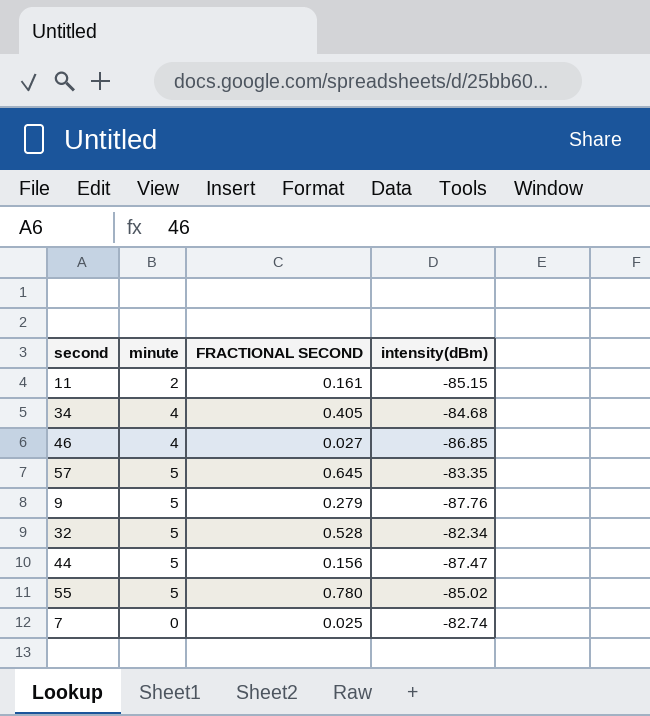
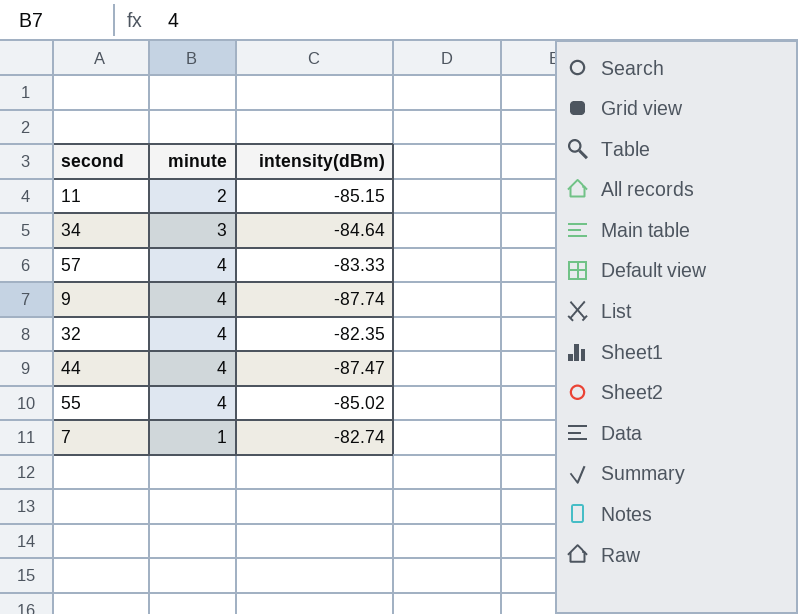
column FRACTIONAL SECOND | position: 3 -> none
row 46: 4 | 0.027 | -86.85 -> none
34 | minute: 4 -> 3
34 | intensity(dBm): -84.68 -> -84.64
57 | minute: 5 -> 4
57 | intensity(dBm): -83.35 -> -83.33
9 | minute: 5 -> 4
9 | intensity(dBm): -87.76 -> -87.74
32 | minute: 5 -> 4
32 | intensity(dBm): -82.34 -> -82.35
44 | minute: 5 -> 4
55 | minute: 5 -> 4
7 | minute: 0 -> 1

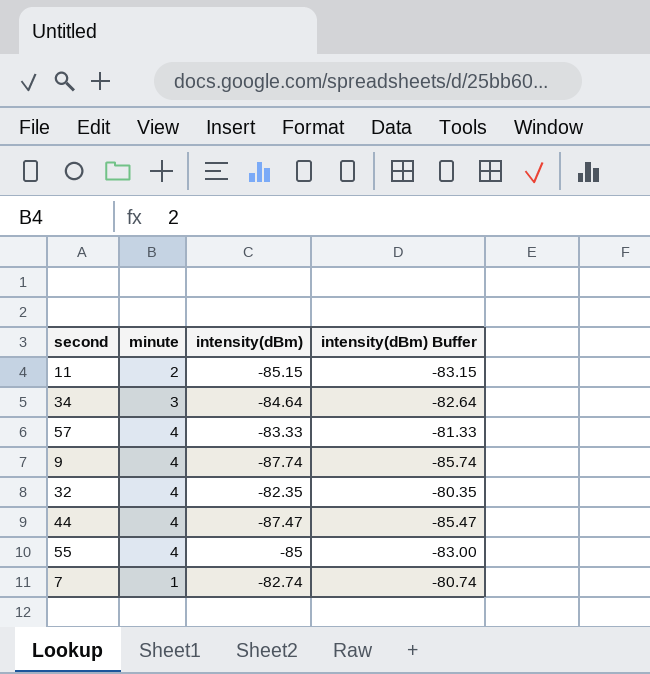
column intensity(dBm) Buffer | formula: none -> [intensity(dBm)] + 2
55 | intensity(dBm): -85.02 -> -85

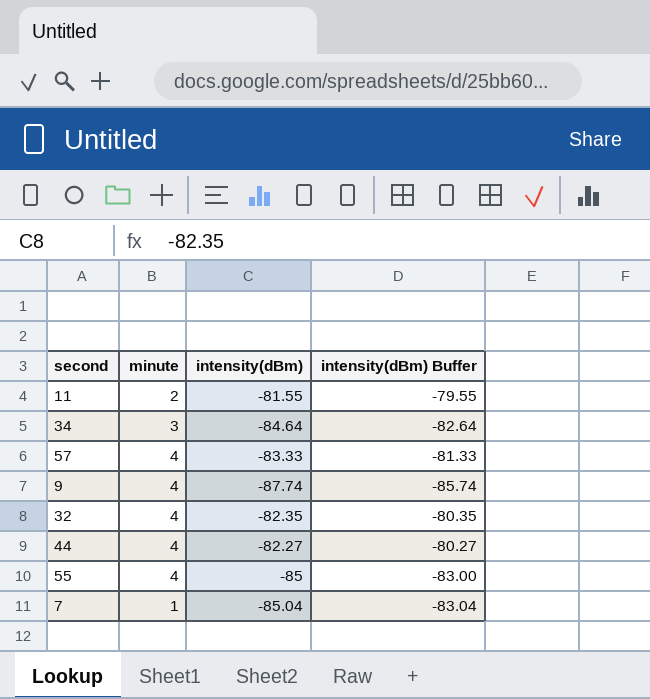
11 | intensity(dBm): -85.15 -> -81.55
11 | intensity(dBm) Buffer: -83.15 -> -79.55
44 | intensity(dBm): -87.47 -> -82.27
44 | intensity(dBm) Buffer: -85.47 -> -80.27
7 | intensity(dBm): -82.74 -> -85.04
7 | intensity(dBm) Buffer: -80.74 -> -83.04

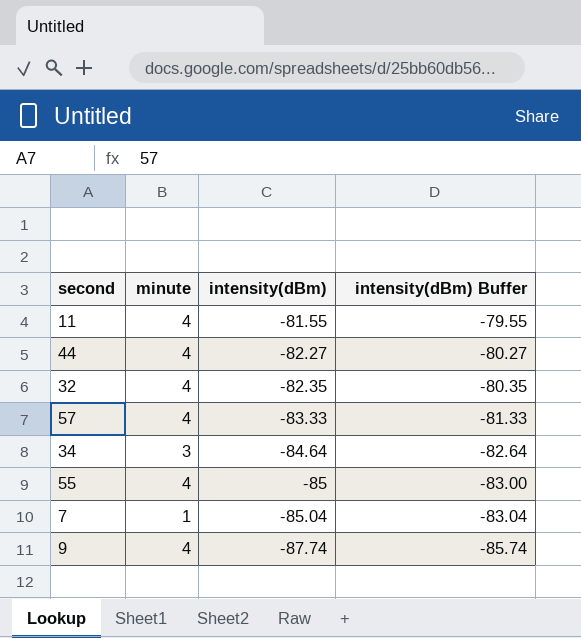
row order: none -> intensity(dBm) descending
11 | minute: 2 -> 4

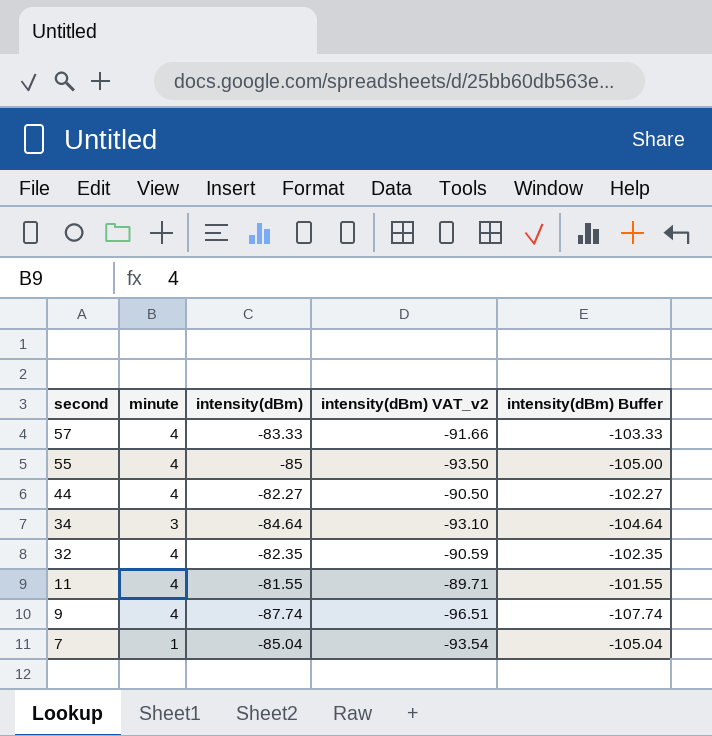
row order: intensity(dBm) descending -> second descending
column intensity(dBm) VAT_v2 | formula: none -> [intensity(dBm)] * 1.1
column intensity(dBm) Buffer | formula: [intensity(dBm)] + 2 -> [intensity(dBm)] - 20

